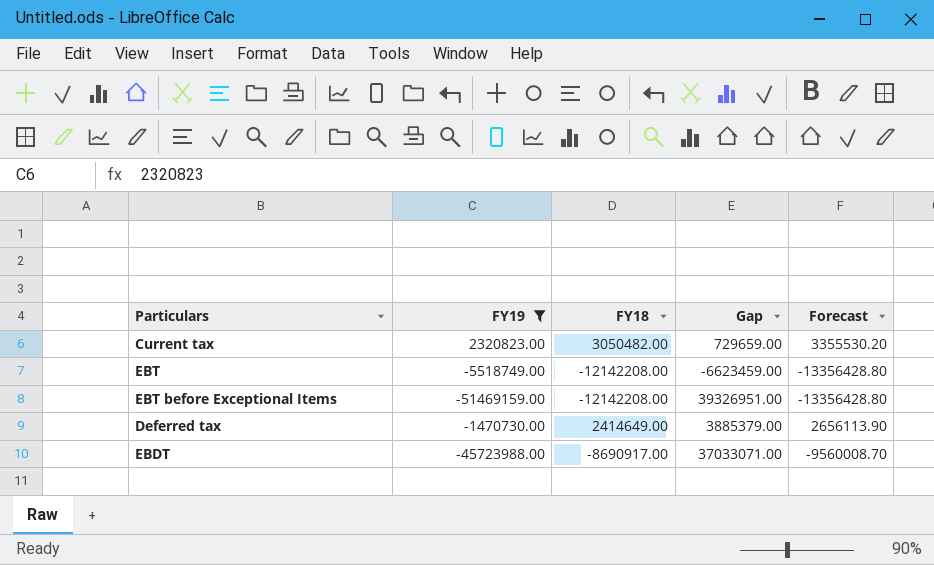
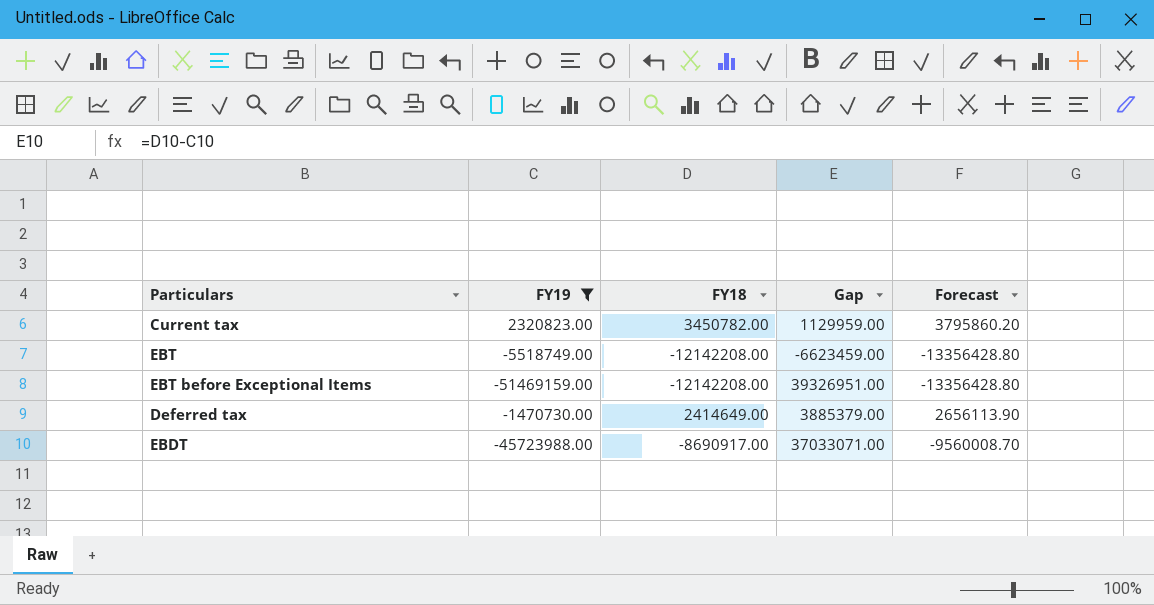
Current tax | FY18: 3050482.00 -> 3450782.00
Current tax | Gap: 729659.00 -> 1129959.00
Current tax | Forecast: 3355530.20 -> 3795860.20

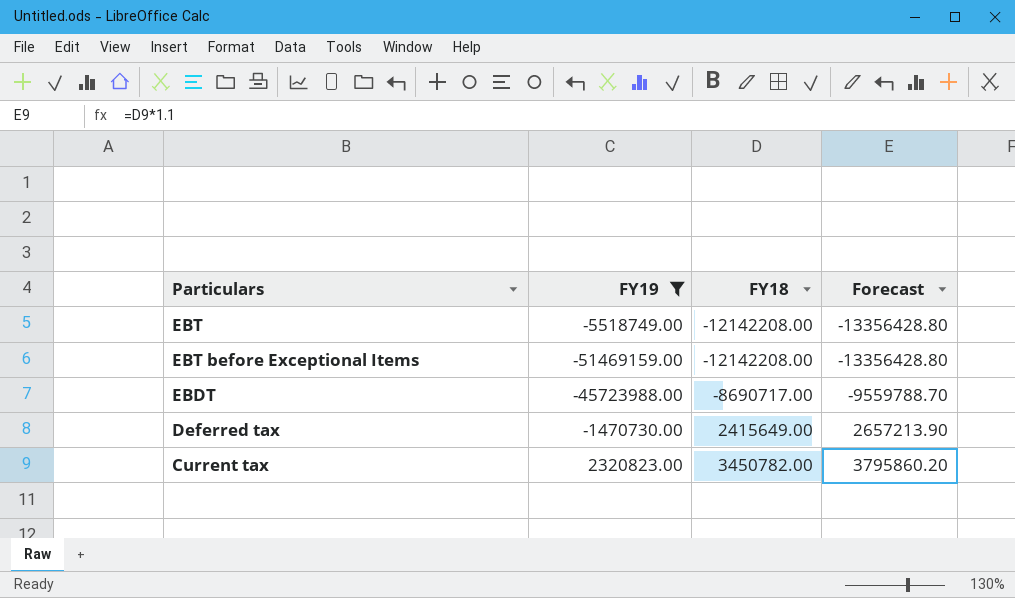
row order: none -> FY18 ascending
column Gap | formula: [FY18] - [FY19] -> none
EBDT | FY18: -8690917.00 -> -8690717.00
EBDT | Forecast: -9560008.70 -> -9559788.70
Deferred tax | FY18: 2414649.00 -> 2415649.00
Deferred tax | Forecast: 2656113.90 -> 2657213.90

